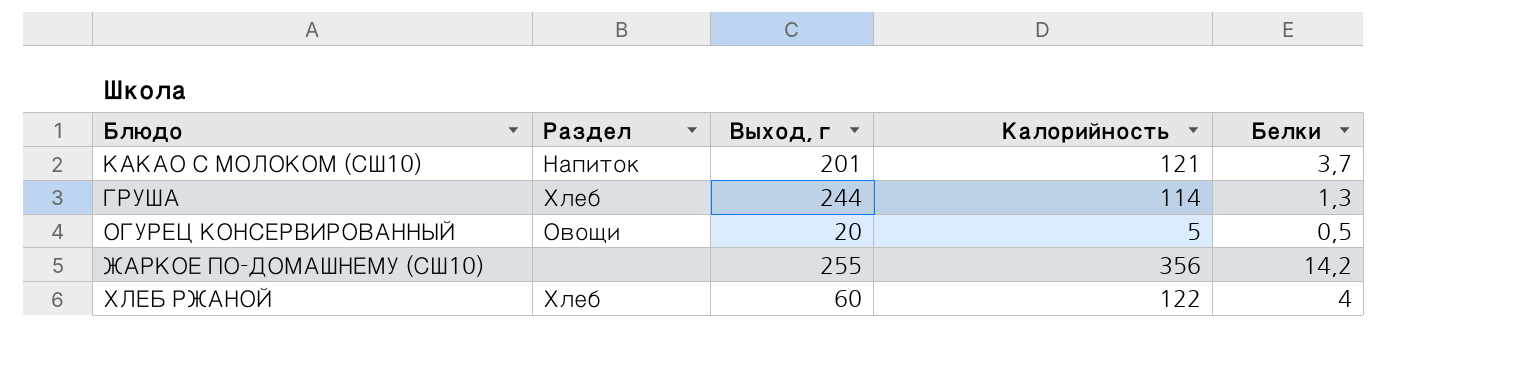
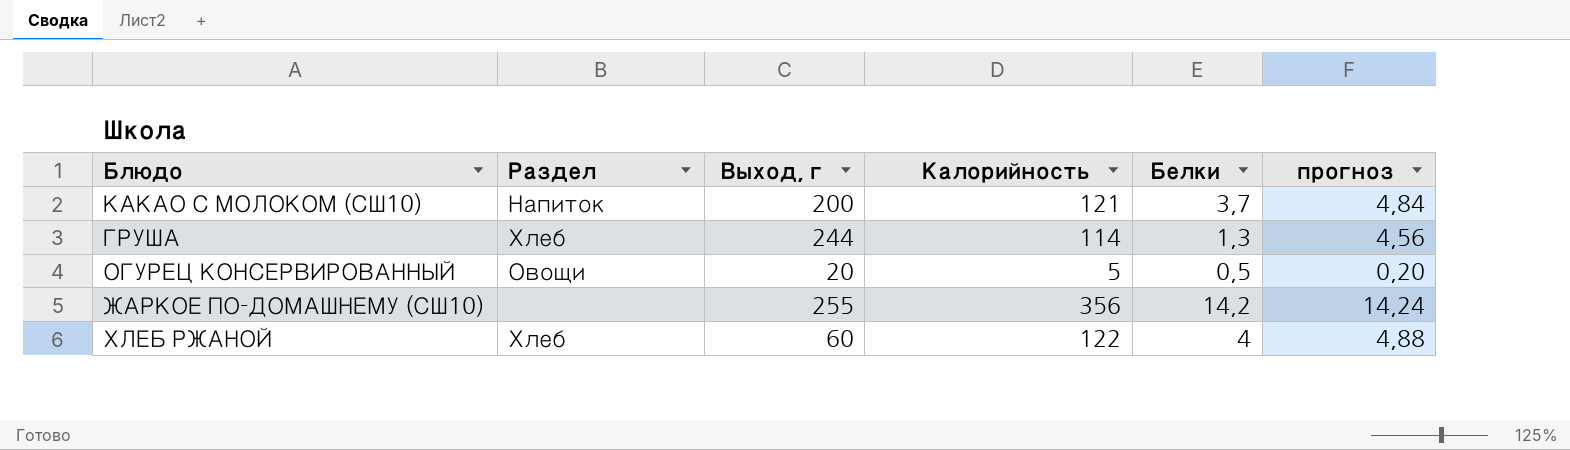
column прогноз | formula: none -> [Калорийность] * 0,04
КАКАО С МОЛОКОМ (СШ10) | Выход, г: 201 -> 200

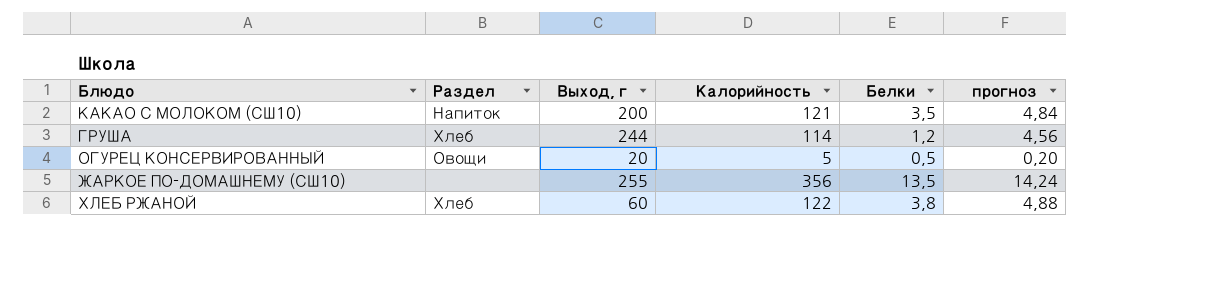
КАКАО С МОЛОКОМ (СШ10) | Белки: 3,7 -> 3,5
ГРУША | Белки: 1,3 -> 1,2
ЖАРКОЕ ПО-ДОМАШНЕМУ (СШ10) | Белки: 14,2 -> 13,5
ХЛЕБ РЖАНОЙ | Белки: 4 -> 3,8

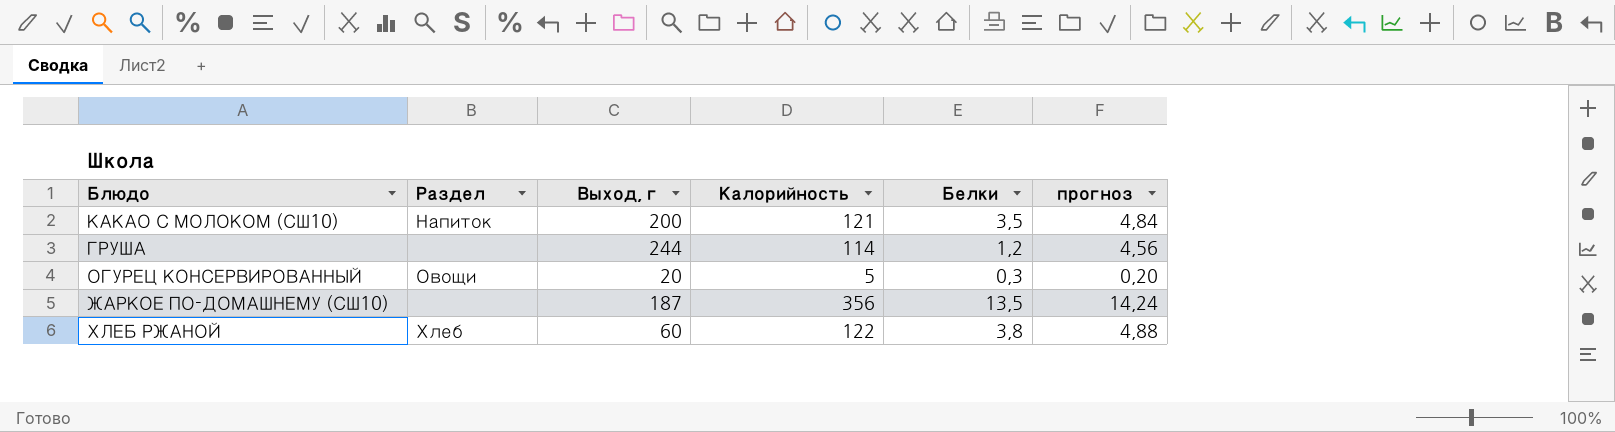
ГРУША | Раздел: Хлеб -> none
ОГУРЕЦ КОНСЕРВИРОВАННЫЙ | Белки: 0,5 -> 0,3
ЖАРКОЕ ПО-ДОМАШНЕМУ (СШ10) | Выход, г: 255 -> 187

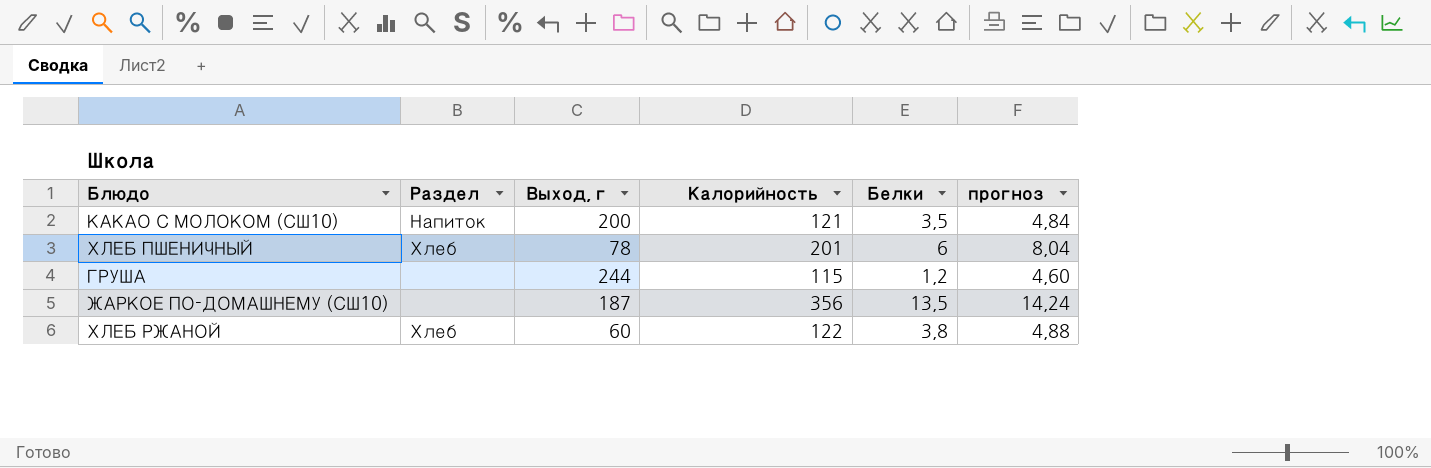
row ОГУРЕЦ КОНСЕРВИРОВАННЫЙ: Овощи | 20 | 5 | 0,3 | 0,20 -> none
row ХЛЕБ ПШЕНИЧНЫЙ: none -> Хлеб | 78 | 201 | 6 | 8,04
ГРУША | Калорийность: 114 -> 115
ГРУША | прогноз: 4,56 -> 4,60

